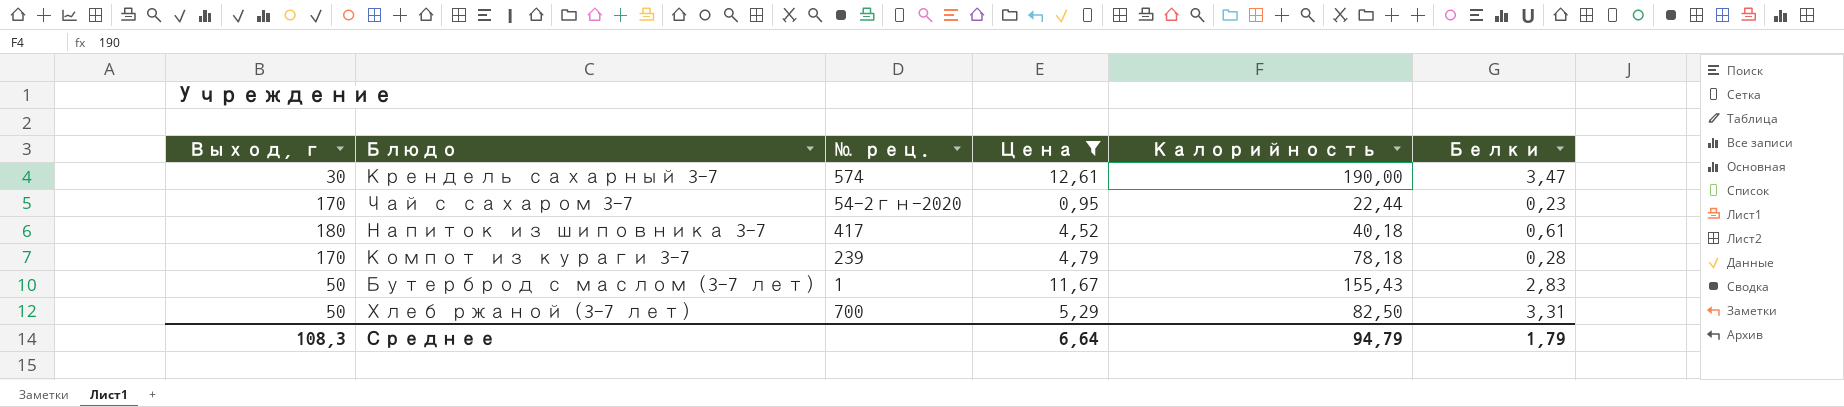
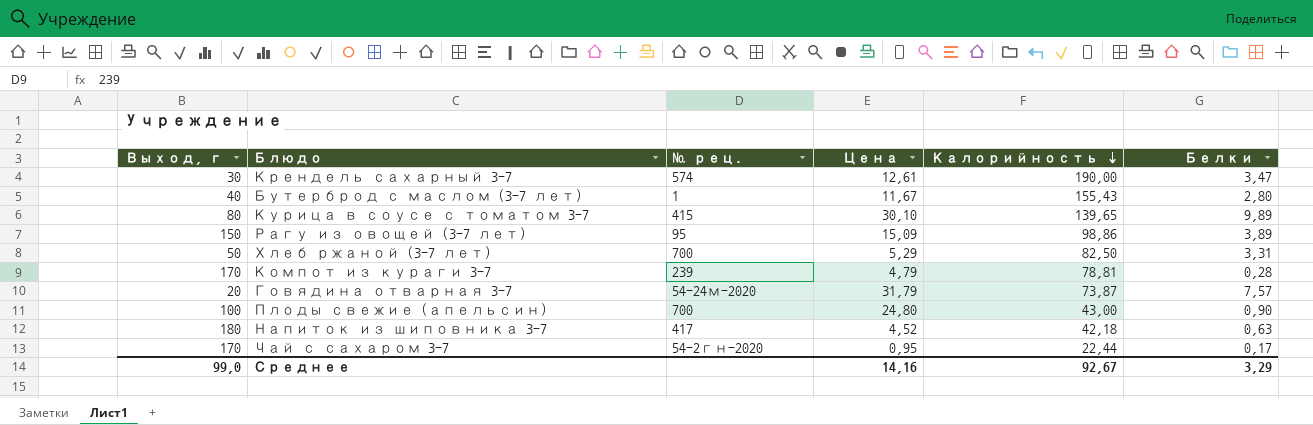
filter: Цена <= 12,61 -> none
row order: none -> Калорийность descending
Бутерброд с маслом (3-7 лет) | Выход, г: 50 -> 40
Бутерброд с маслом (3-7 лет) | Белки: 2,83 -> 2,80
Компот из кураги 3-7 | Калорийность: 78,18 -> 78,81
Напиток из шиповника 3-7 | Калорийность: 40,18 -> 42,18
Напиток из шиповника 3-7 | Белки: 0,61 -> 0,63
Чай с сахаром 3-7 | Белки: 0,23 -> 0,17
Среднее | Выход, г: 108,3 -> 99,0
Среднее | Цена: 6,64 -> 14,16
Среднее | Калорийность: 94,79 -> 92,67
Среднее | Белки: 1,79 -> 3,29

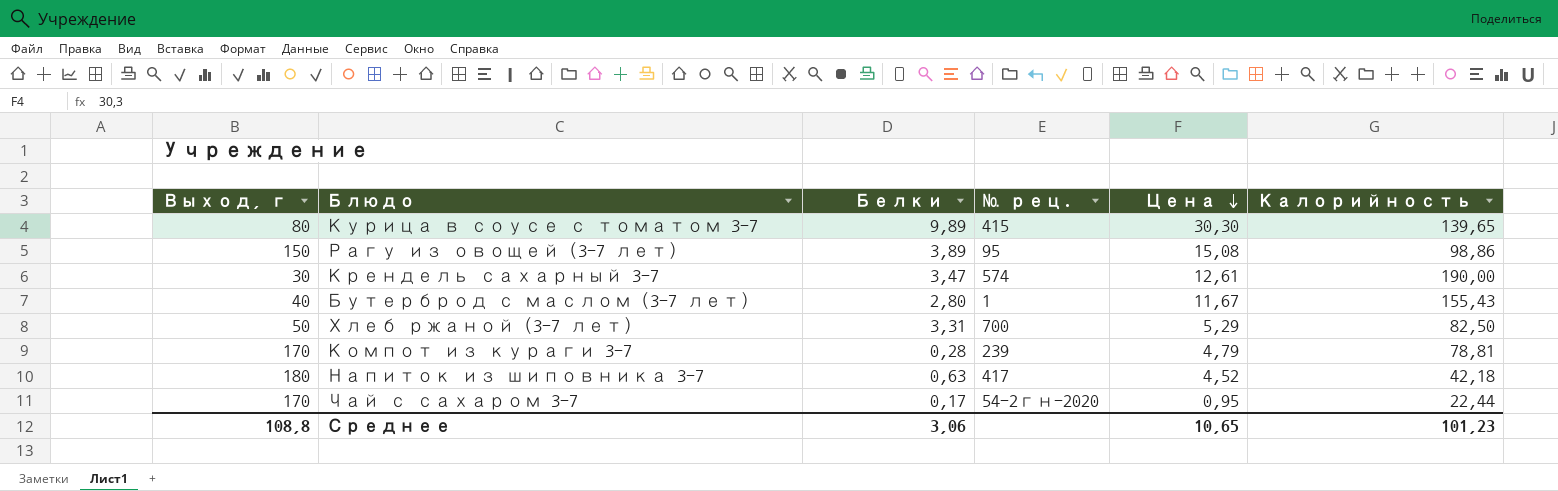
row order: Калорийность descending -> Цена descending
column Белки | position: 6 -> 3
row Говядина отварная 3-7: 20 | 54-24м-2020 | 31,79 | 73,87 | 7,57 -> none
row Плоды свежие (апельсин): 100 | 700 | 24,80 | 43,00 | 0,90 -> none
Курица в соусе с томатом 3-7 | Цена: 30,10 -> 30,30
Рагу из овощей (3-7 лет) | Цена: 15,09 -> 15,08
Среднее | Выход, г: 99,0 -> 108,8
Среднее | Белки: 3,29 -> 3,06
Среднее | Цена: 14,16 -> 10,65
Среднее | Калорийность: 92,67 -> 101,23

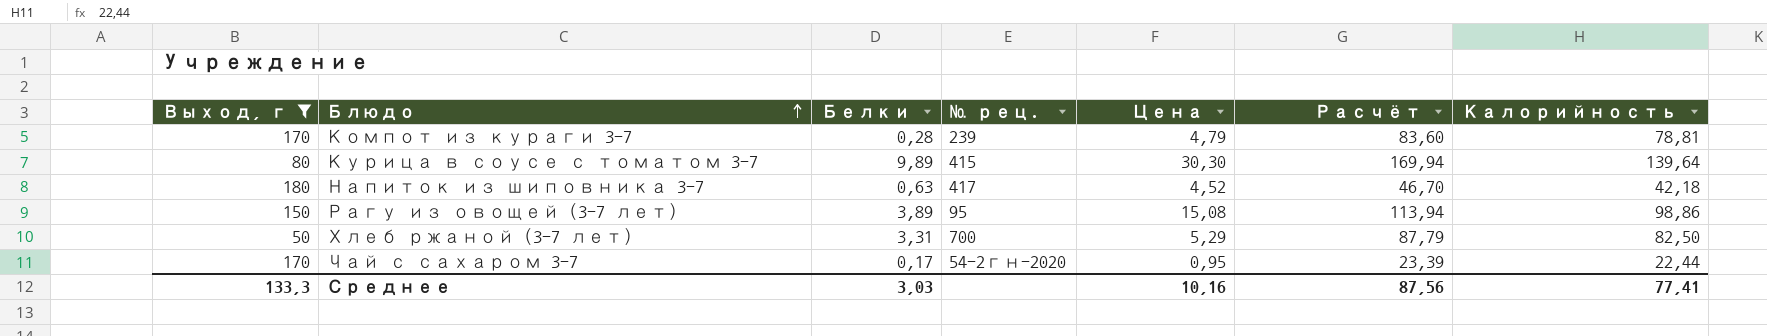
filter: none -> Выход, г >= 50
row order: Цена descending -> Блюдо ascending
column Расчёт | formula: none -> [Цена] + [Калорийность]
Курица в соусе с томатом 3-7 | Калорийность: 139,65 -> 139,64
Среднее | Выход, г: 108,8 -> 133,3
Среднее | Белки: 3,06 -> 3,03
Среднее | Цена: 10,65 -> 10,16
Среднее | Калорийность: 101,23 -> 77,41

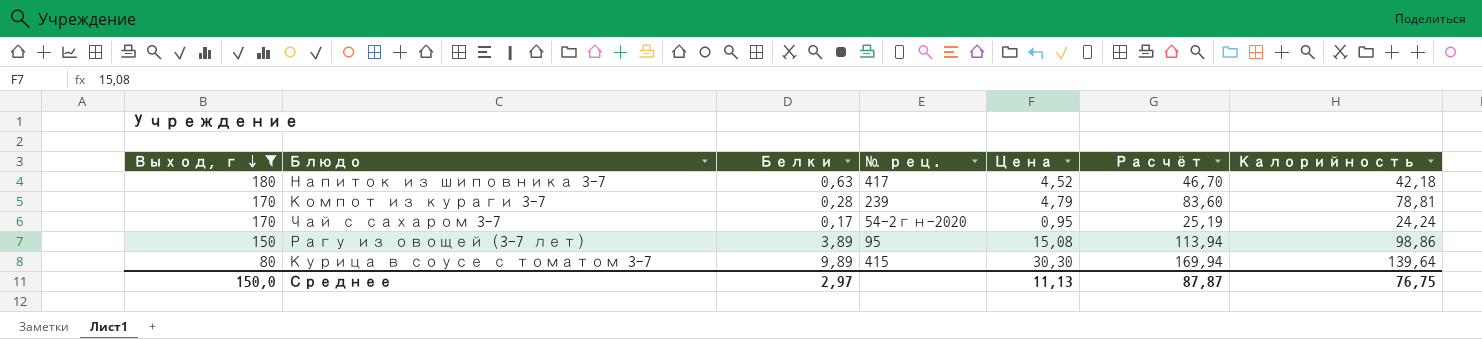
row order: Блюдо ascending -> Выход, г descending
row Хлеб ржаной (3-7 лет): 50 | 3,31 | 700 | 5,29 | 87,79 | 82,50 -> none
Чай с сахаром 3-7 | Расчёт: 23,39 -> 25,19
Чай с сахаром 3-7 | Калорийность: 22,44 -> 24,24
Среднее | Выход, г: 133,3 -> 150,0
Среднее | Белки: 3,03 -> 2,97
Среднее | Цена: 10,16 -> 11,13
Среднее | Расчёт: 87,56 -> 87,87
Среднее | Калорийность: 77,41 -> 76,75

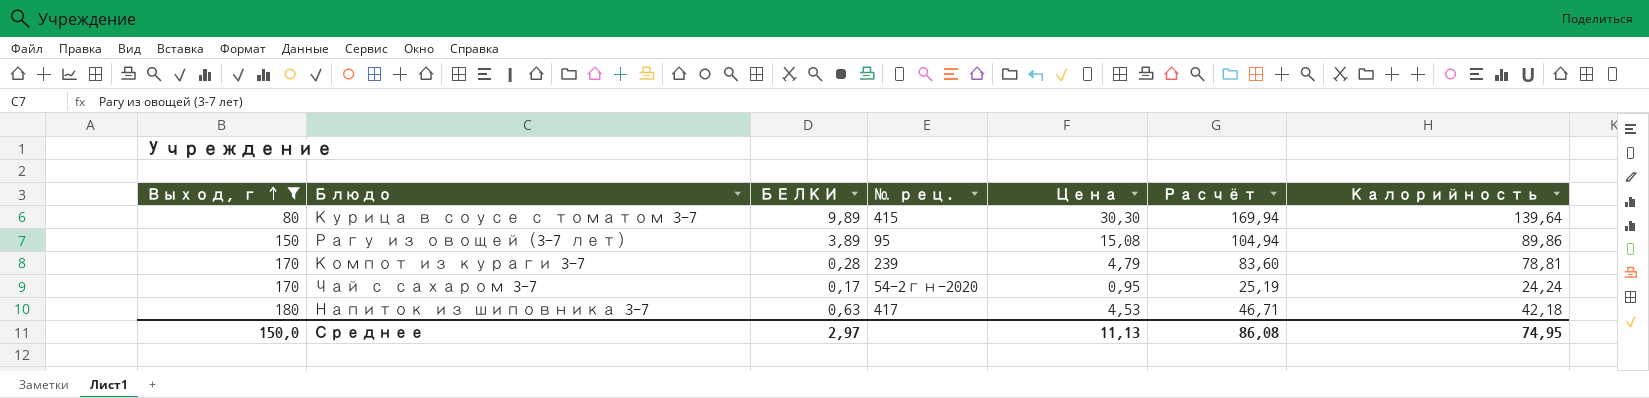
row order: Выход, г descending -> Выход, г ascending
column name: Белки -> БЕЛКИ
Рагу из овощей (3-7 лет) | Расчёт: 113,94 -> 104,94
Рагу из овощей (3-7 лет) | Калорийность: 98,86 -> 89,86
Напиток из шиповника 3-7 | Цена: 4,52 -> 4,53
Напиток из шиповника 3-7 | Расчёт: 46,70 -> 46,71
Среднее | Расчёт: 87,87 -> 86,08
Среднее | Калорийность: 76,75 -> 74,95

